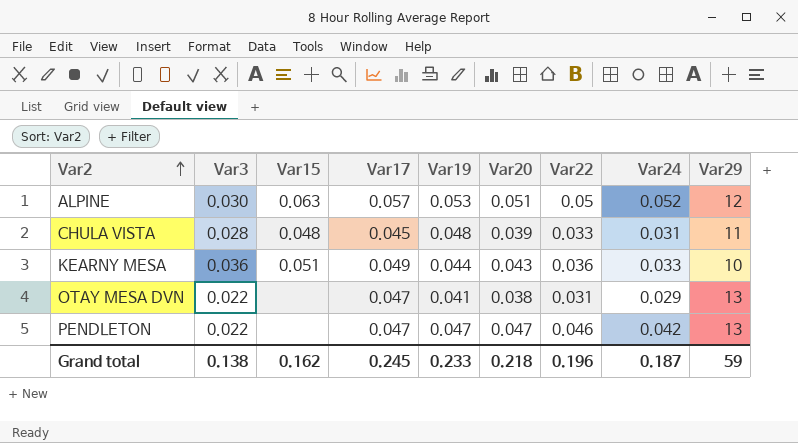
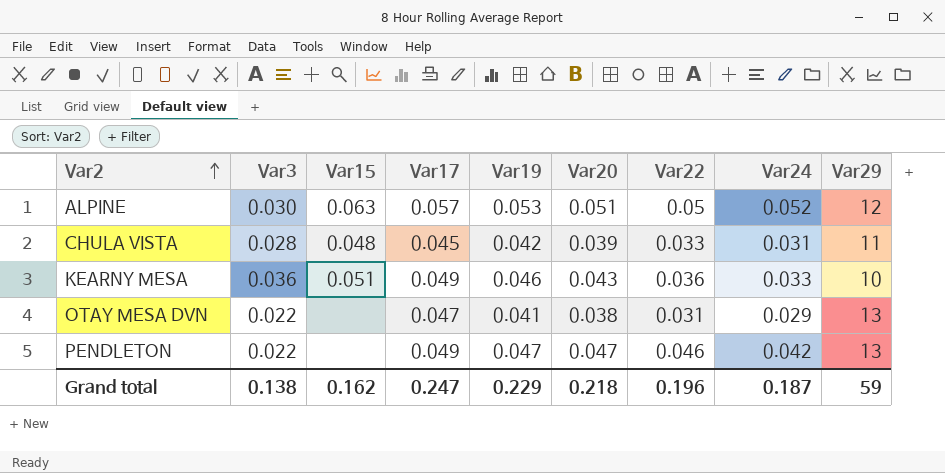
CHULA VISTA | Var19: 0.048 -> 0.042
KEARNY MESA | Var19: 0.044 -> 0.046
PENDLETON | Var17: 0.047 -> 0.049
Grand total | Var17: 0.245 -> 0.247
Grand total | Var19: 0.233 -> 0.229

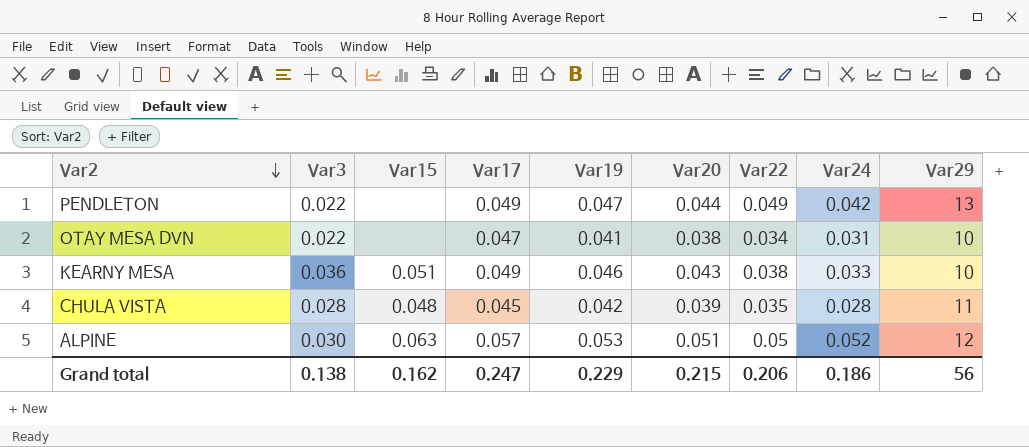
row order: Var2 ascending -> Var2 descending
PENDLETON | Var20: 0.047 -> 0.044
PENDLETON | Var22: 0.046 -> 0.049
OTAY MESA DVN | Var22: 0.031 -> 0.034
OTAY MESA DVN | Var24: 0.029 -> 0.031
OTAY MESA DVN | Var29: 13 -> 10
KEARNY MESA | Var22: 0.036 -> 0.038
CHULA VISTA | Var22: 0.033 -> 0.035
CHULA VISTA | Var24: 0.031 -> 0.028
Grand total | Var20: 0.218 -> 0.215
Grand total | Var22: 0.196 -> 0.206
Grand total | Var24: 0.187 -> 0.186
Grand total | Var29: 59 -> 56

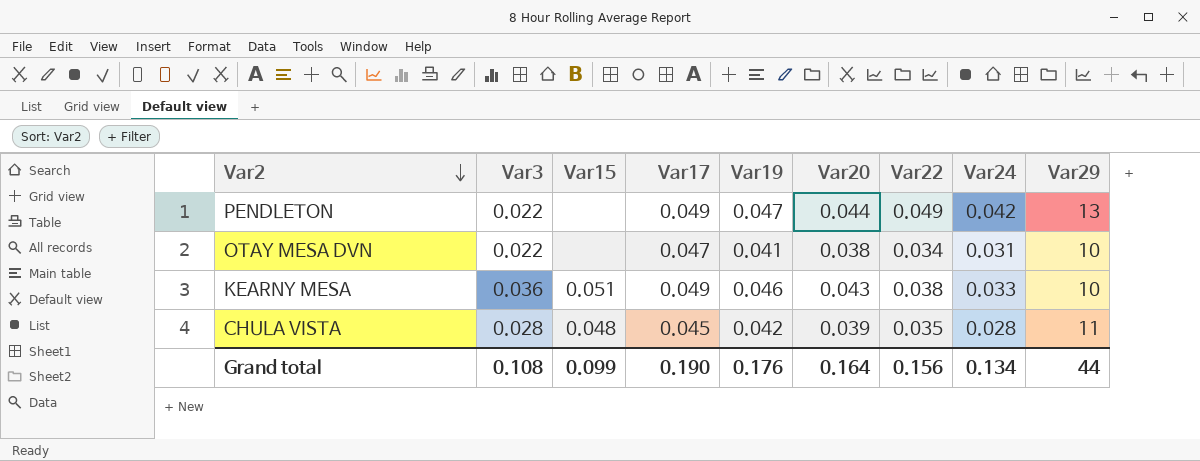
row ALPINE: 0.030 | 0.063 | 0.057 | 0.053 | 0.051 | 0.05 | 0.052 | 12 -> none
Grand total | Var3: 0.138 -> 0.108
Grand total | Var15: 0.162 -> 0.099
Grand total | Var17: 0.247 -> 0.190
Grand total | Var19: 0.229 -> 0.176
Grand total | Var20: 0.215 -> 0.164
Grand total | Var22: 0.206 -> 0.156
Grand total | Var24: 0.186 -> 0.134
Grand total | Var29: 56 -> 44

